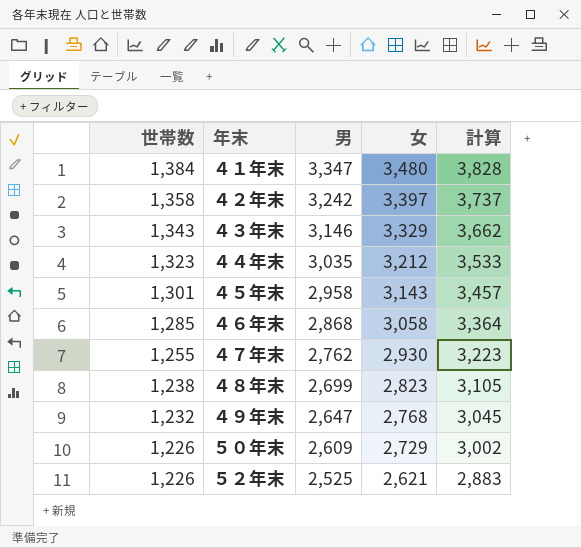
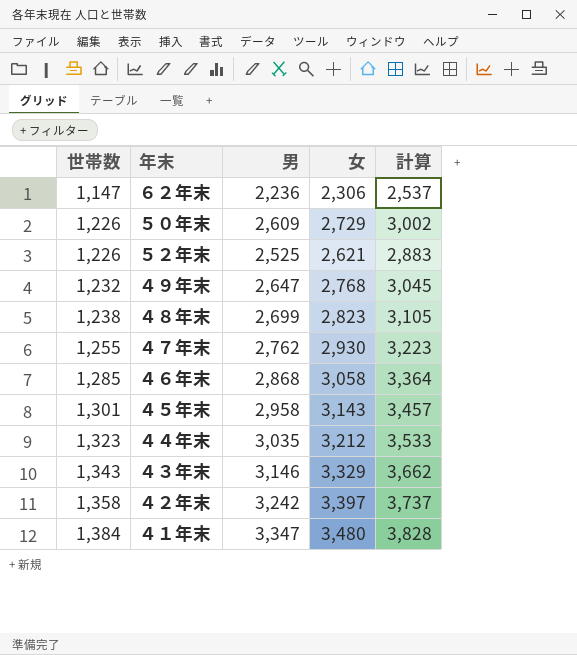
row order: 世帯数 descending -> 世帯数 ascending
row ６２年末: none -> 1,147 | 2,236 | 2,306 | 2,537

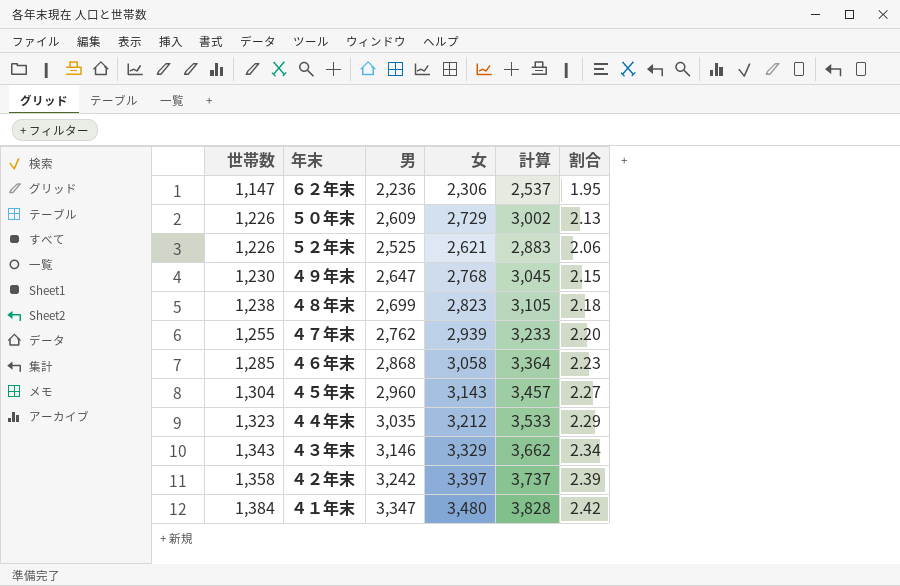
column 割合 | formula: none -> [男] / [世帯数]
４９年末 | 世帯数: 1,232 -> 1,230
４７年末 | 女: 2,930 -> 2,939
４７年末 | 計算: 3,223 -> 3,233
４５年末 | 世帯数: 1,301 -> 1,304
４５年末 | 男: 2,958 -> 2,960

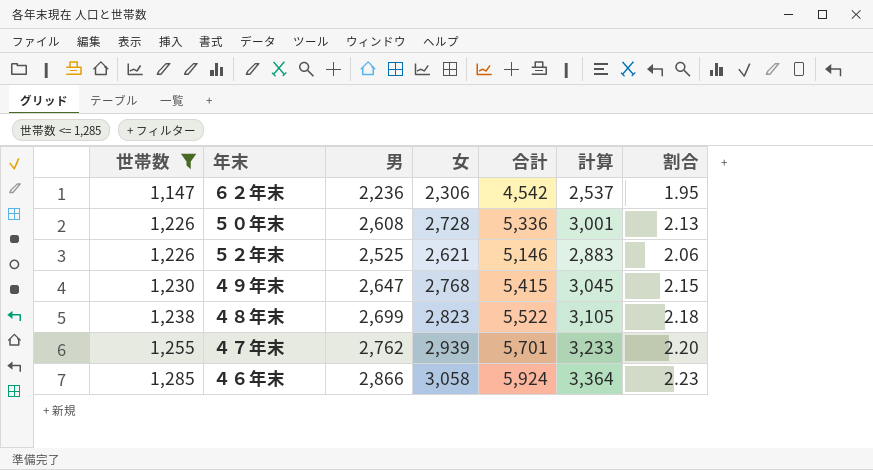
filter: none -> 世帯数 <= 1,285
column 合計 | formula: none -> [男] + [女]
５０年末 | 男: 2,609 -> 2,608
５０年末 | 女: 2,729 -> 2,728
５０年末 | 計算: 3,002 -> 3,001
４６年末 | 男: 2,868 -> 2,866

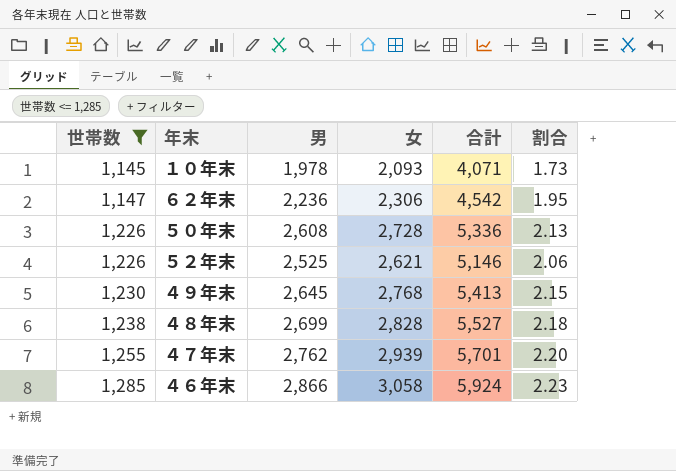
column 計算 | formula: [女] * 1.1 -> none
row １０年末: none -> 1,145 | 1,978 | 2,093 | 4,071 | 1.73
４９年末 | 男: 2,647 -> 2,645
４９年末 | 合計: 5,415 -> 5,413
４８年末 | 女: 2,823 -> 2,828
４８年末 | 合計: 5,522 -> 5,527

